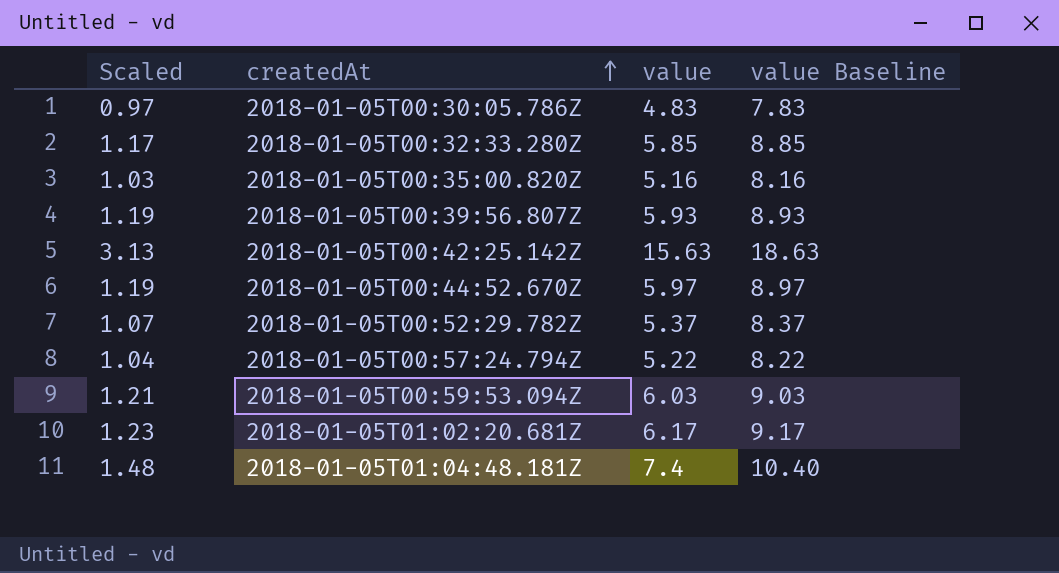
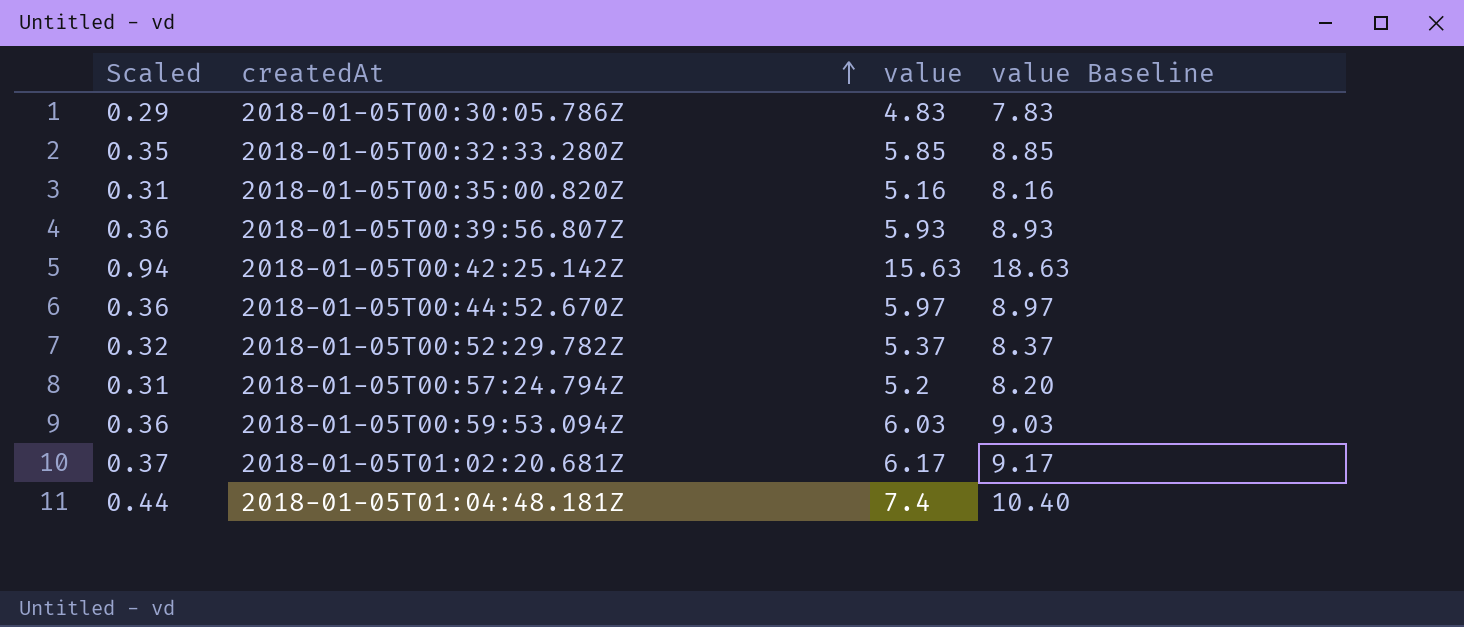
column Scaled | formula: [value] * 0.2 -> [value] * 0.06
2018-01-05T00:57:24.794Z | value: 5.22 -> 5.2
2018-01-05T00:57:24.794Z | value Baseline: 8.22 -> 8.20

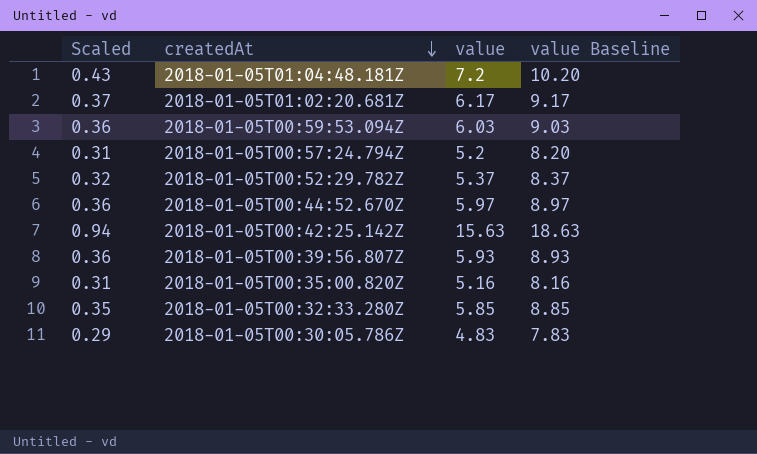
row order: createdAt ascending -> createdAt descending
2018-01-05T01:04:48.181Z | Scaled: 0.44 -> 0.43
2018-01-05T01:04:48.181Z | value: 7.4 -> 7.2
2018-01-05T01:04:48.181Z | value Baseline: 10.40 -> 10.20

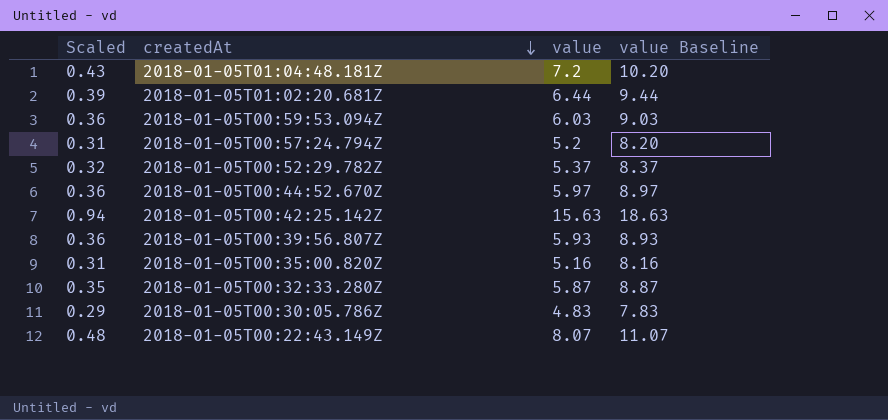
2018-01-05T01:02:20.681Z | Scaled: 0.37 -> 0.39
2018-01-05T01:02:20.681Z | value: 6.17 -> 6.44
2018-01-05T01:02:20.681Z | value Baseline: 9.17 -> 9.44
2018-01-05T00:32:33.280Z | value: 5.85 -> 5.87
2018-01-05T00:32:33.280Z | value Baseline: 8.85 -> 8.87
row 2018-01-05T00:22:43.149Z: none -> 0.48 | 8.07 | 11.07

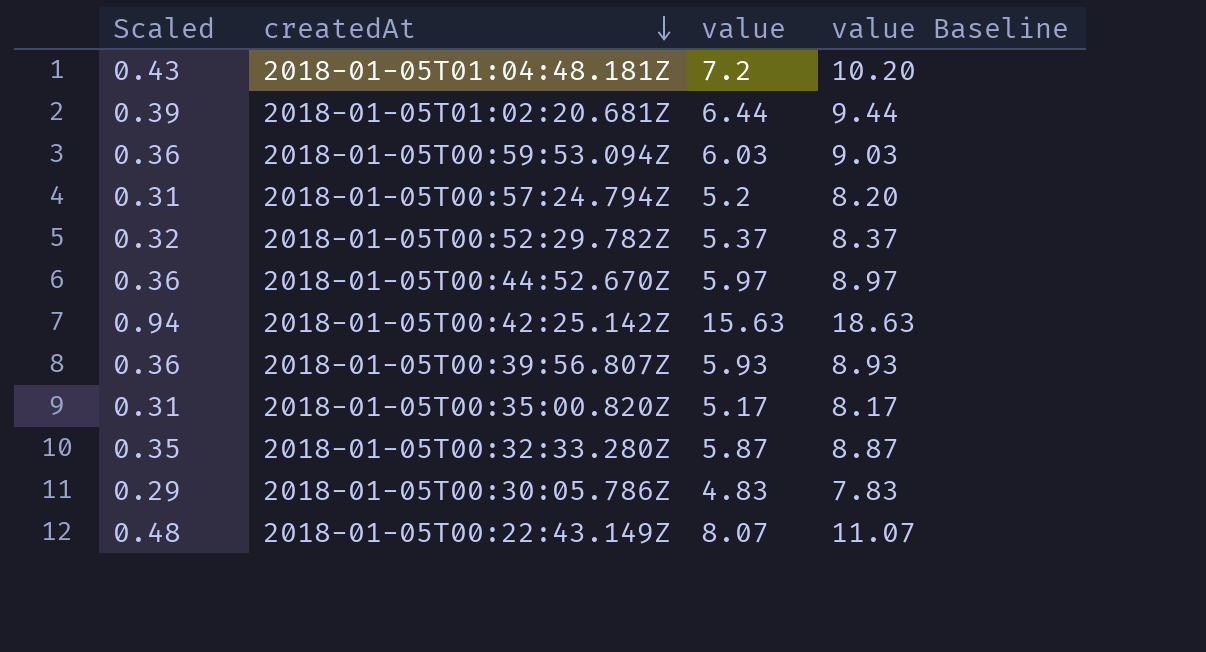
2018-01-05T00:35:00.820Z | value: 5.16 -> 5.17
2018-01-05T00:35:00.820Z | value Baseline: 8.16 -> 8.17

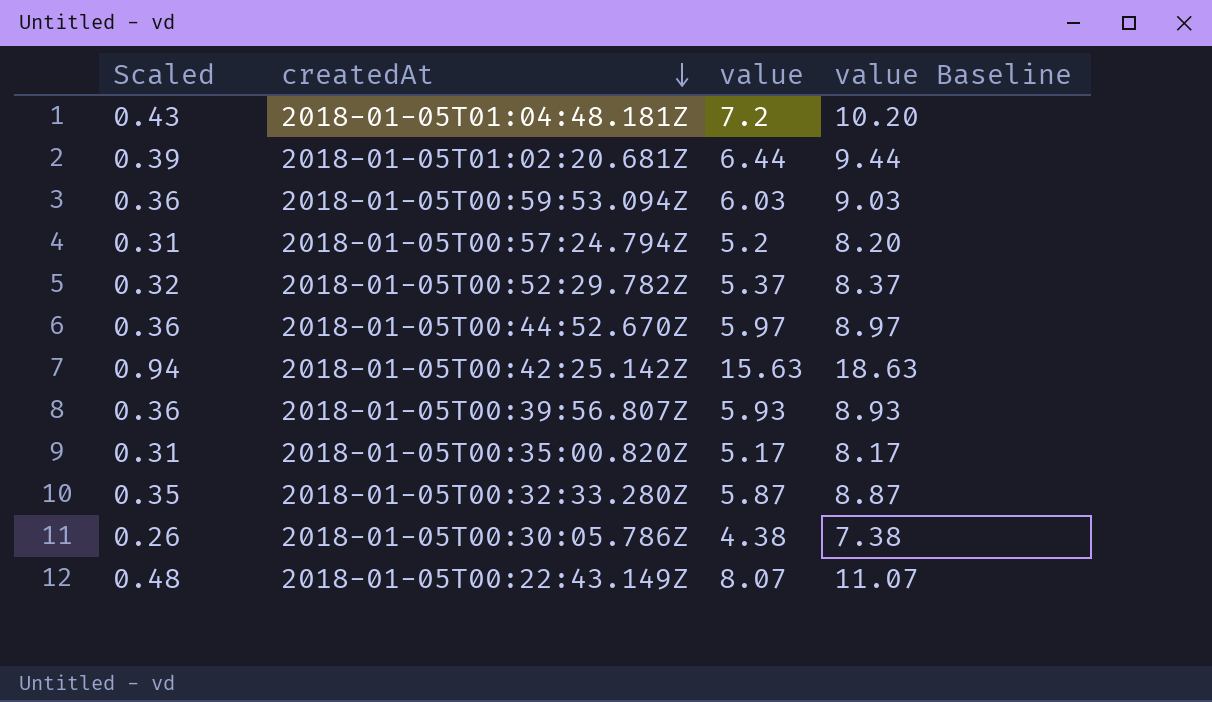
2018-01-05T00:30:05.786Z | Scaled: 0.29 -> 0.26
2018-01-05T00:30:05.786Z | value: 4.83 -> 4.38
2018-01-05T00:30:05.786Z | value Baseline: 7.83 -> 7.38

